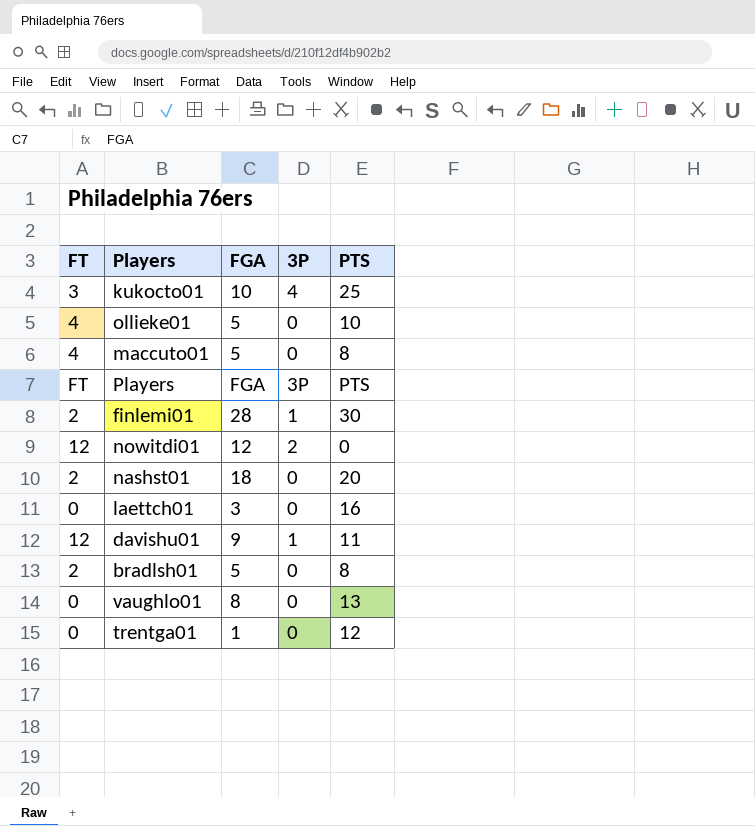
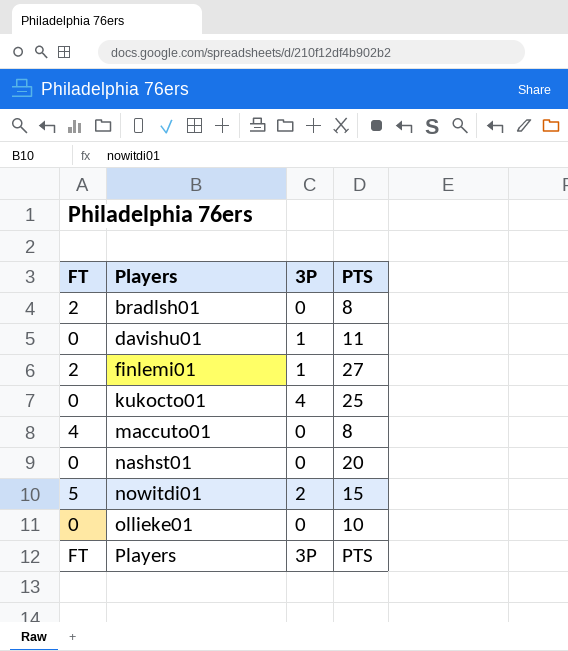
row order: none -> Players ascending
column FGA | position: 3 -> none
row laettch01: 0 | 3 | 0 | 16 -> none
row vaughlo01: 0 | 8 | 0 | 13 -> none
row trentga01: 0 | 1 | 0 | 12 -> none
davishu01 | FT: 12 -> 0
finlemi01 | PTS: 30 -> 27
kukocto01 | FT: 3 -> 0
nashst01 | FT: 2 -> 0
nowitdi01 | FT: 12 -> 5
nowitdi01 | PTS: 0 -> 15
ollieke01 | FT: 4 -> 0

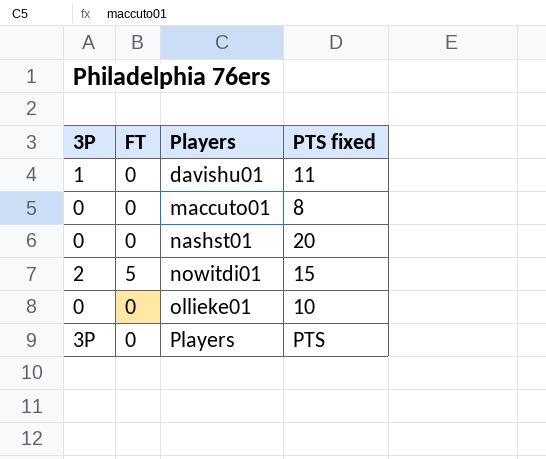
column 3P | position: 3 -> 1
column name: PTS -> PTS fixed
row bradlsh01: 2 | 0 | 8 -> none
row finlemi01: 2 | 1 | 27 -> none
row kukocto01: 0 | 4 | 25 -> none
maccuto01 | FT: 4 -> 0
Players | FT: FT -> 0

